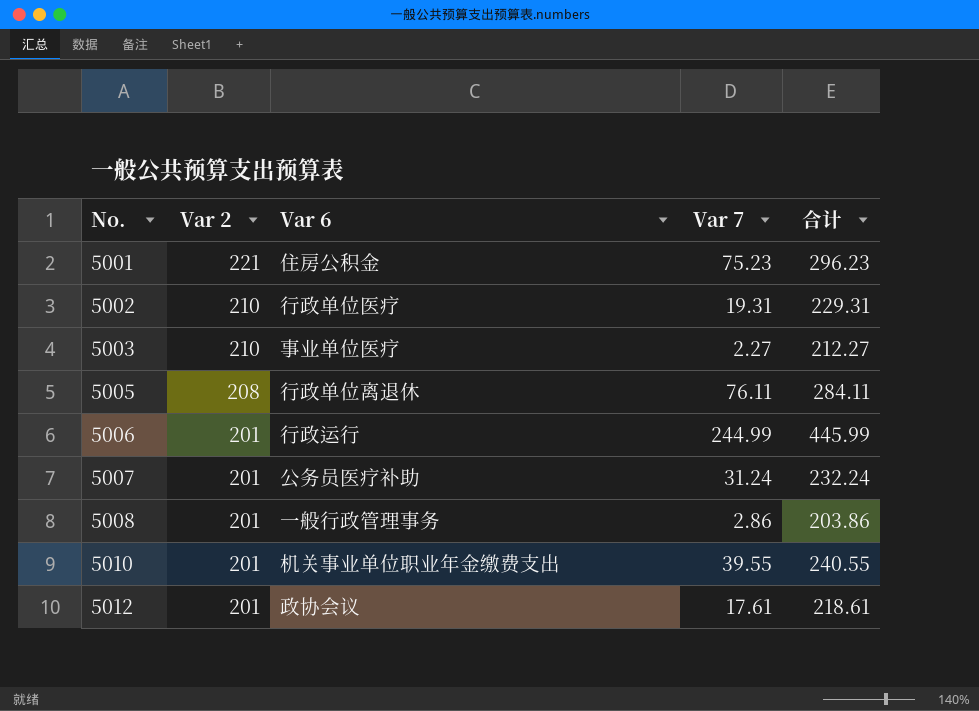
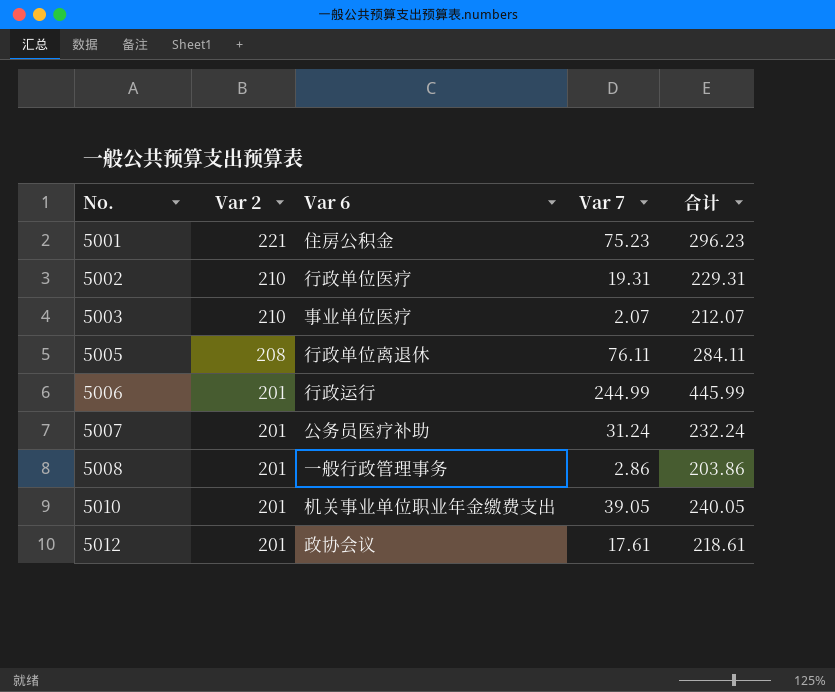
5003 | Var 7: 2.27 -> 2.07
5003 | 合计: 212.27 -> 212.07
5010 | Var 7: 39.55 -> 39.05
5010 | 合计: 240.55 -> 240.05

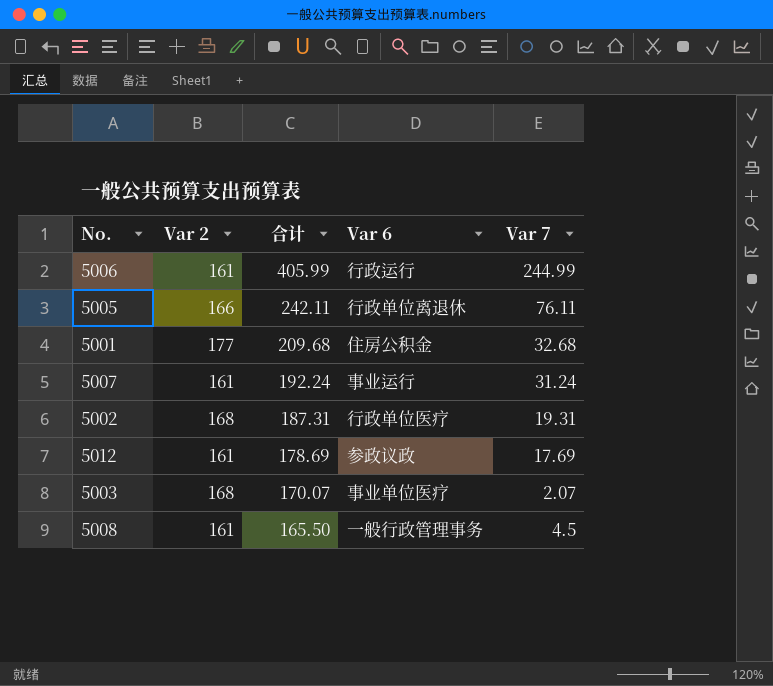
row order: No. ascending -> 合计 descending
column 合计 | position: 5 -> 3
row 5010: 201 | 机关事业单位职业年金缴费支出 | 39.05 | 240.05 -> none
5006 | Var 2: 201 -> 161
5006 | 合计: 445.99 -> 405.99
5005 | Var 2: 208 -> 166
5005 | 合计: 284.11 -> 242.11
5001 | Var 2: 221 -> 177
5001 | 合计: 296.23 -> 209.68
5001 | Var 7: 75.23 -> 32.68
5007 | Var 2: 201 -> 161
5007 | 合计: 232.24 -> 192.24
5007 | Var 6: 公务员医疗补助 -> 事业运行
5002 | Var 2: 210 -> 168
5002 | 合计: 229.31 -> 187.31
5012 | Var 2: 201 -> 161
5012 | 合计: 218.61 -> 178.69
5012 | Var 6: 政协会议 -> 参政议政
5012 | Var 7: 17.61 -> 17.69
5003 | Var 2: 210 -> 168
5003 | 合计: 212.07 -> 170.07
5008 | Var 2: 201 -> 161
5008 | 合计: 203.86 -> 165.50
5008 | Var 7: 2.86 -> 4.5

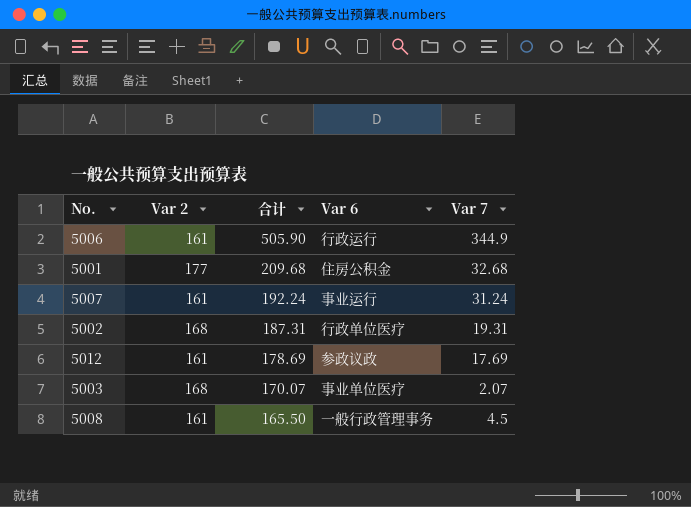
row 5005: 166 | 242.11 | 行政单位离退休 | 76.11 -> none
5006 | 合计: 405.99 -> 505.90
5006 | Var 7: 244.99 -> 344.9

